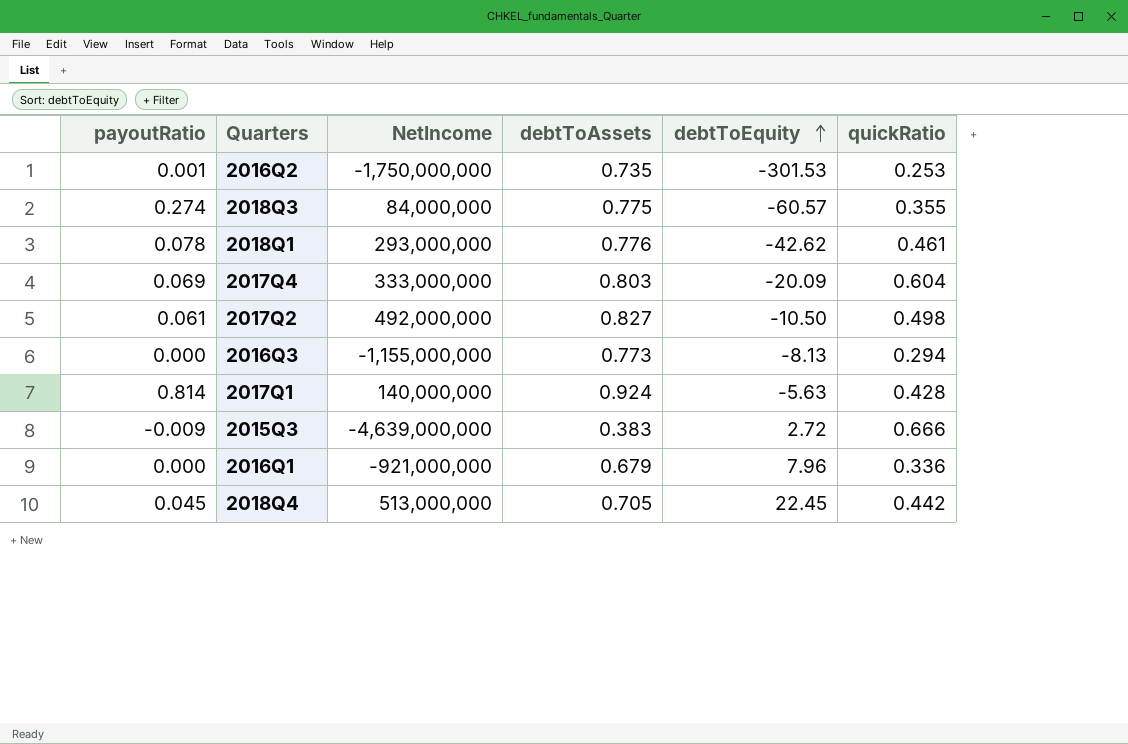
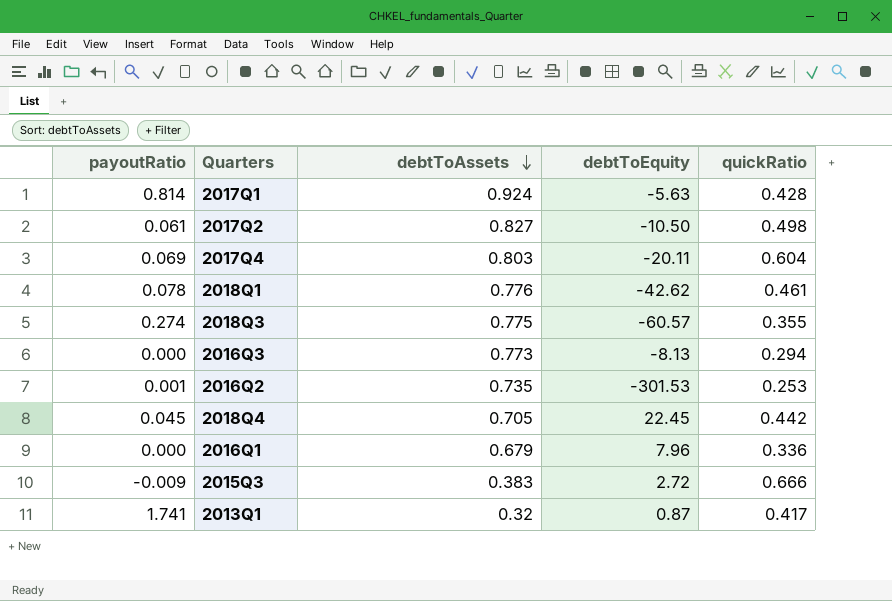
row order: debtToEquity ascending -> debtToAssets descending
column NetIncome | position: 3 -> none
2017Q4 | debtToEquity: -20.09 -> -20.11
row 2013Q1: none -> 1.741 | 0.32 | 0.87 | 0.417

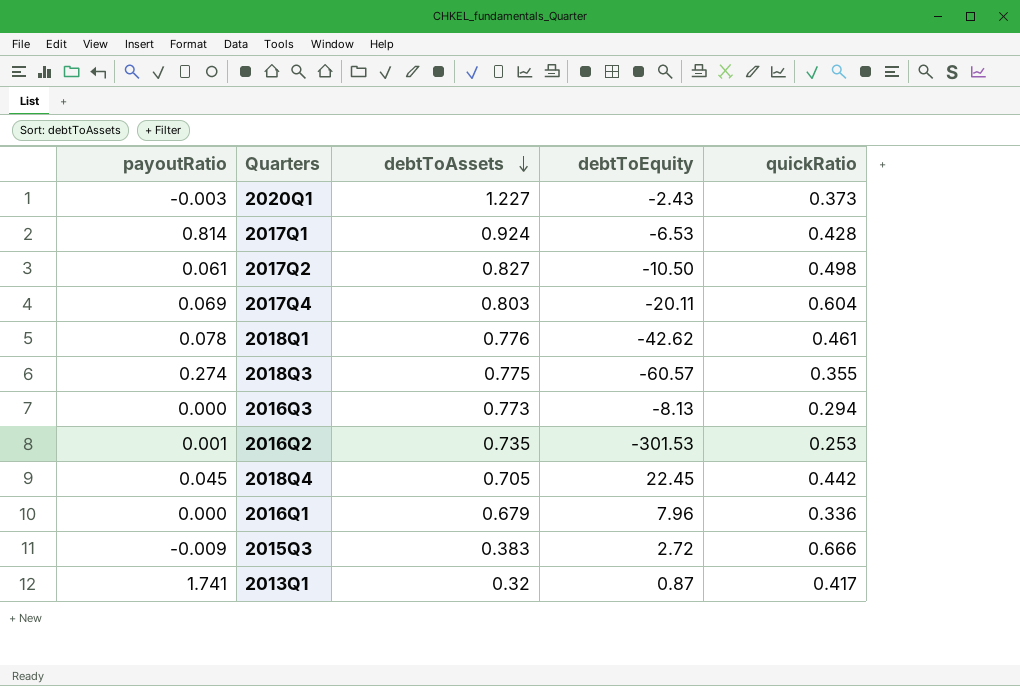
row 2020Q1: none -> -0.003 | 1.227 | -2.43 | 0.373
2017Q1 | debtToEquity: -5.63 -> -6.53

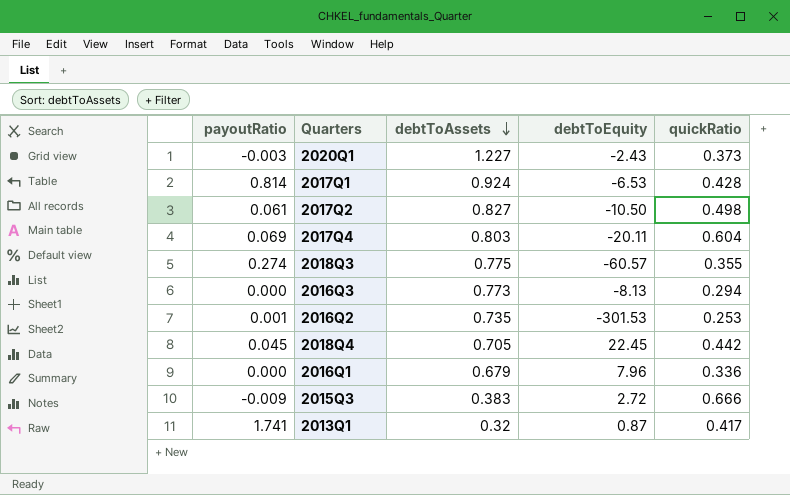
row 2018Q1: 0.078 | 0.776 | -42.62 | 0.461 -> none

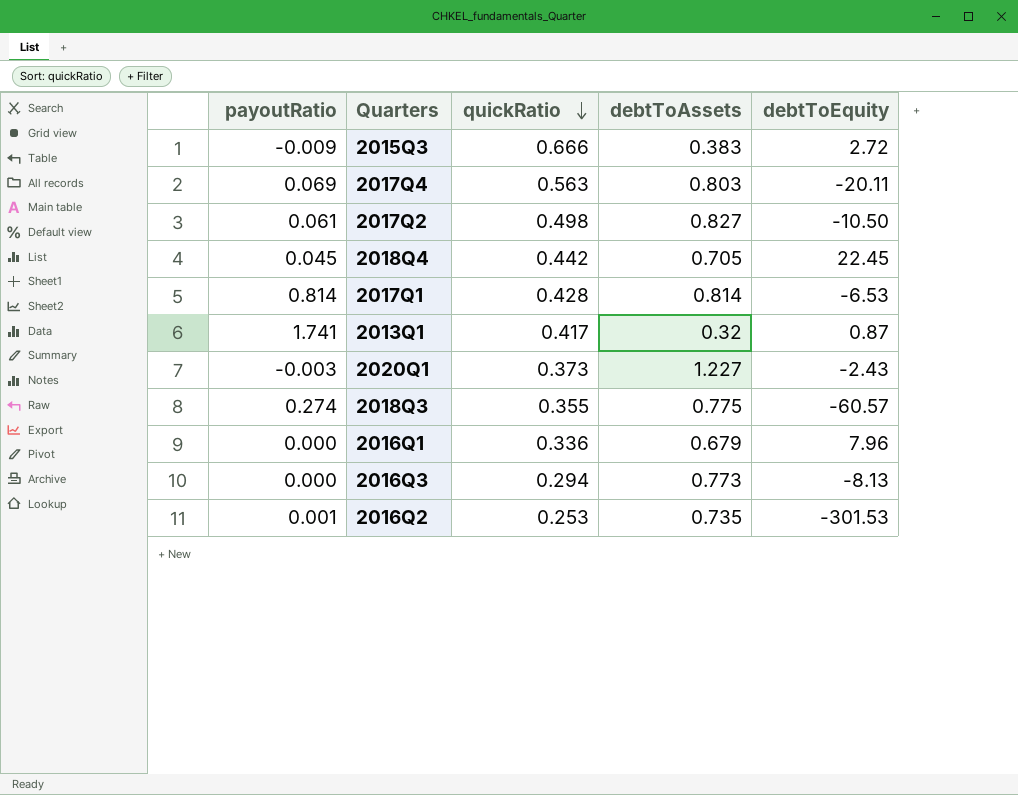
row order: debtToAssets descending -> quickRatio descending
column quickRatio | position: 5 -> 3
2017Q4 | quickRatio: 0.604 -> 0.563
2017Q1 | debtToAssets: 0.924 -> 0.814

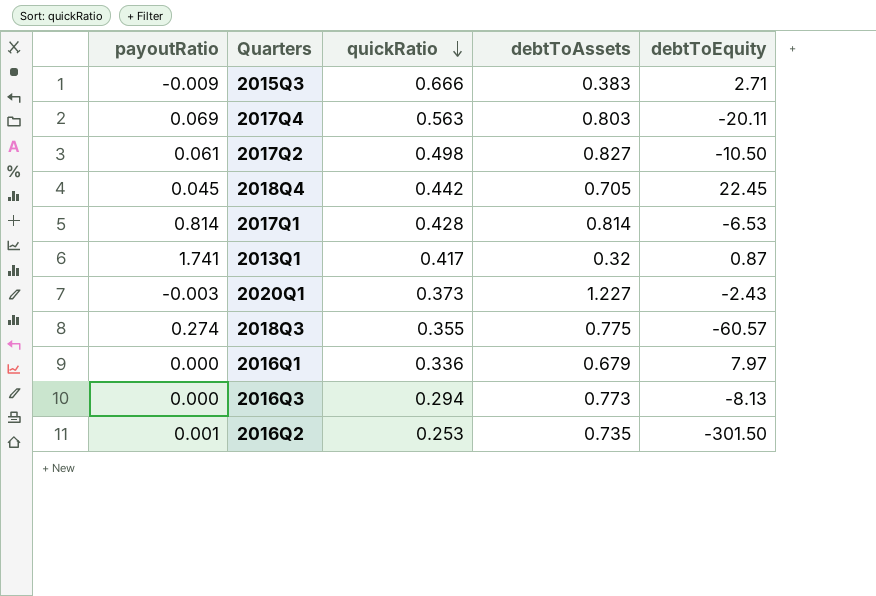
2015Q3 | debtToEquity: 2.72 -> 2.71
2016Q1 | debtToEquity: 7.96 -> 7.97
2016Q2 | debtToEquity: -301.53 -> -301.50

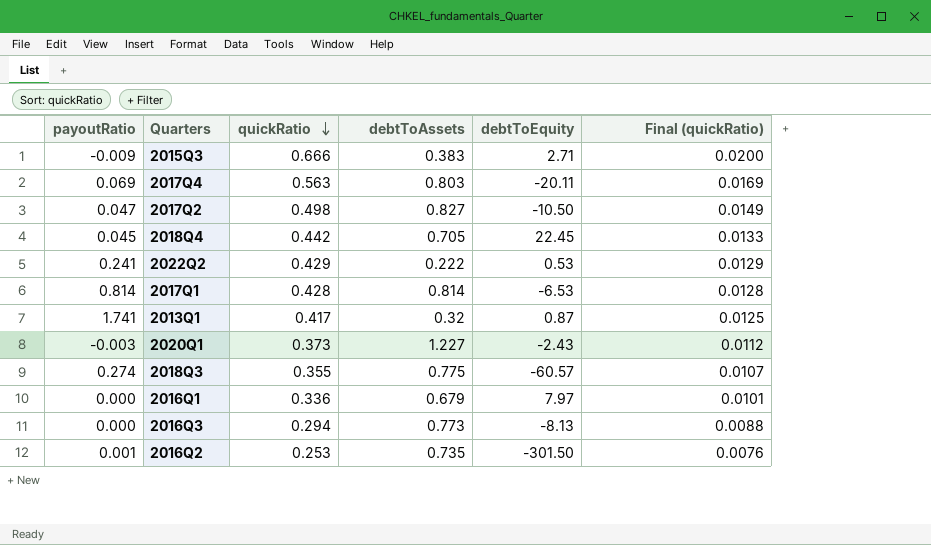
column Final (quickRatio) | formula: none -> [quickRatio] * 0.03
2017Q2 | payoutRatio: 0.061 -> 0.047
row 2022Q2: none -> 0.241 | 0.429 | 0.222 | 0.53 | 0.0129

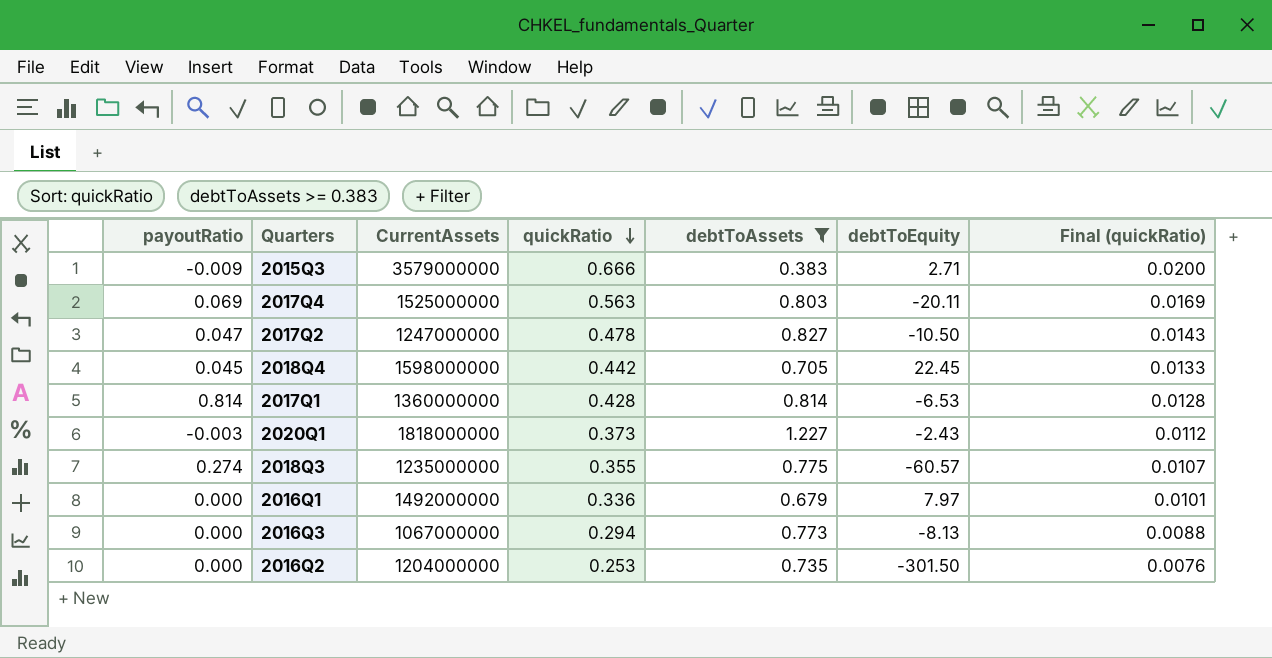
filter: none -> debtToAssets >= 0.383
column CurrentAssets | position: none -> 3
2017Q2 | quickRatio: 0.498 -> 0.478
2017Q2 | Final (quickRatio): 0.0149 -> 0.0143
2016Q2 | payoutRatio: 0.001 -> 0.000

